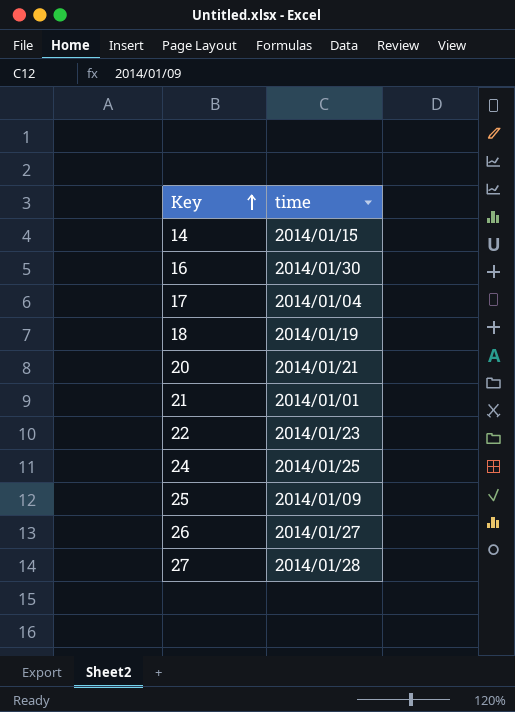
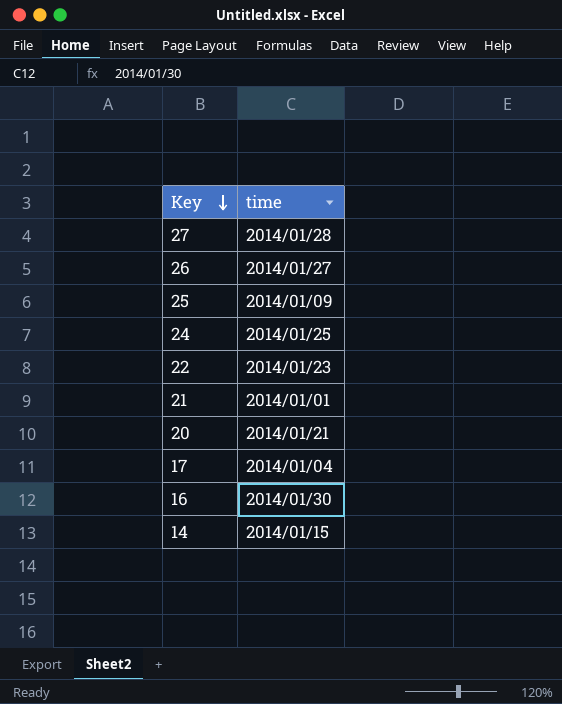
row order: Key ascending -> Key descending
row 18: 2014/01/19 -> none

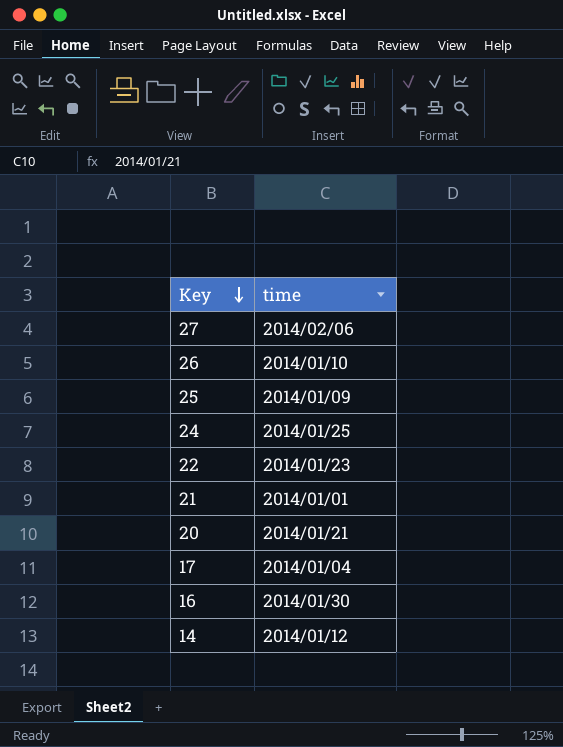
27 | time: 2014/01/28 -> 2014/02/06
26 | time: 2014/01/27 -> 2014/01/10
14 | time: 2014/01/15 -> 2014/01/12

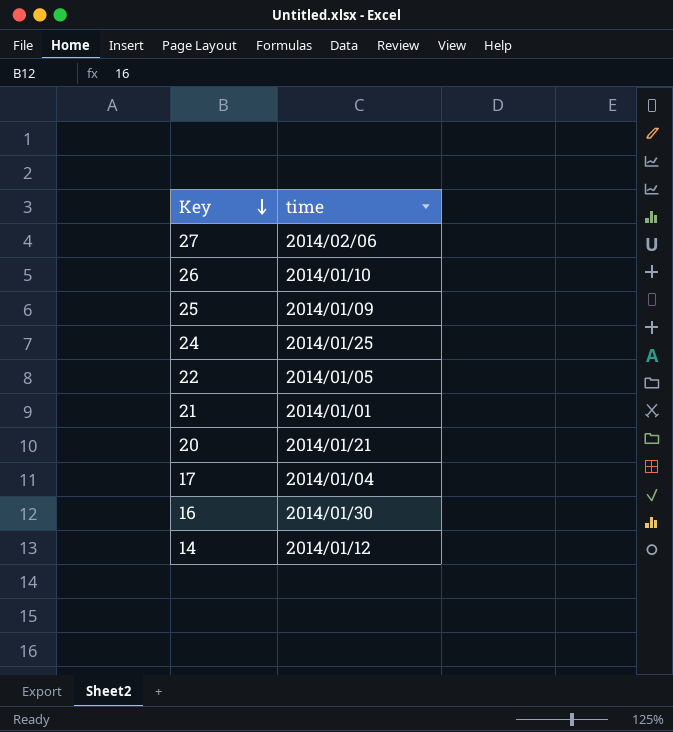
22 | time: 2014/01/23 -> 2014/01/05

